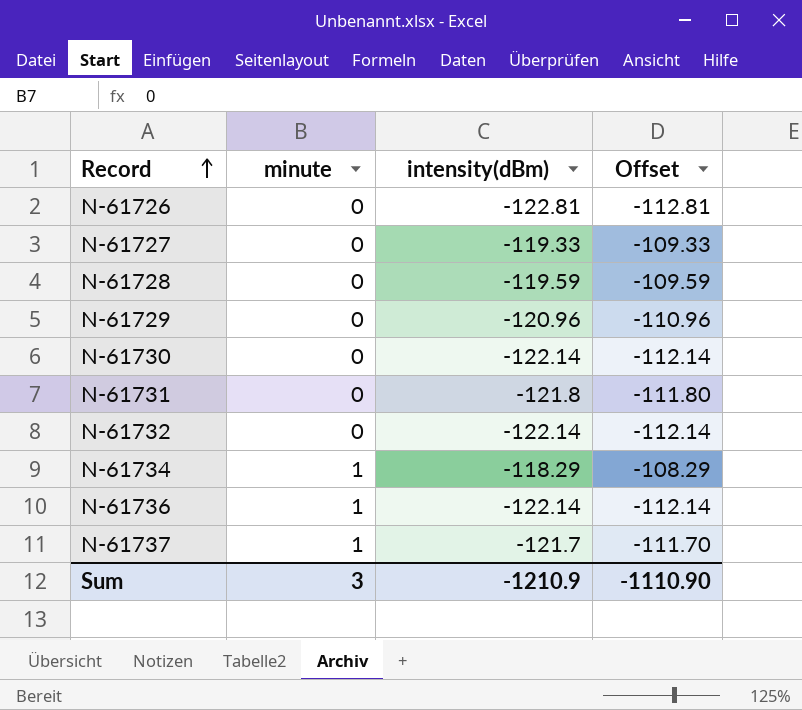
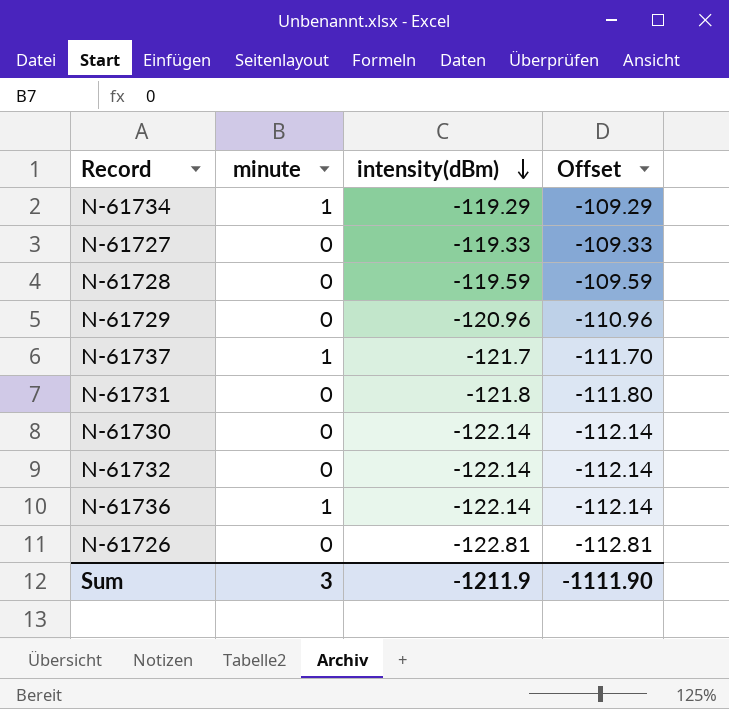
row order: Record ascending -> intensity(dBm) descending
N-61734 | intensity(dBm): -118.29 -> -119.29
N-61734 | Offset: -108.29 -> -109.29
Sum | intensity(dBm): -1210.9 -> -1211.9
Sum | Offset: -1110.90 -> -1111.90

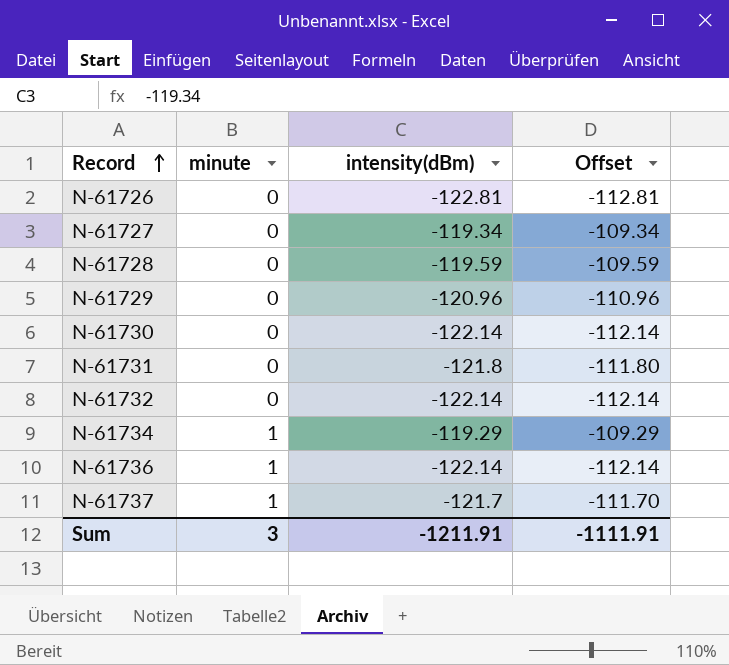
row order: intensity(dBm) descending -> Record ascending
N-61727 | intensity(dBm): -119.33 -> -119.34
N-61727 | Offset: -109.33 -> -109.34
Sum | intensity(dBm): -1211.9 -> -1211.91
Sum | Offset: -1111.90 -> -1111.91

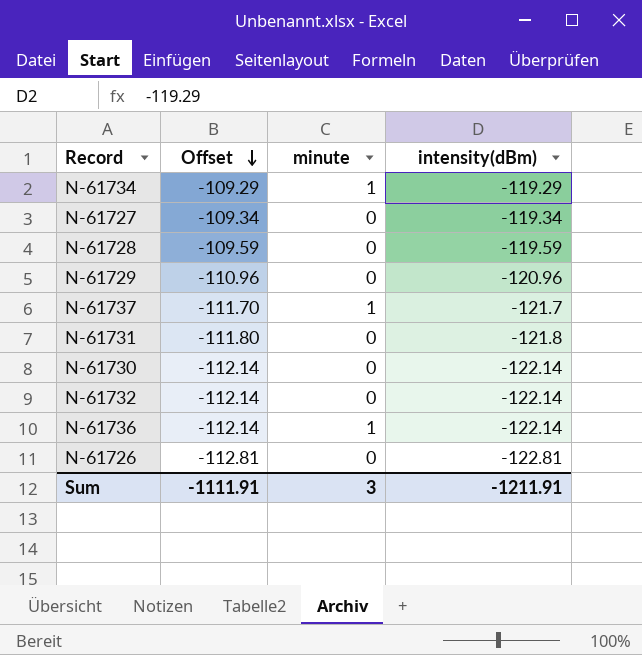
row order: Record ascending -> Offset descending
column Offset | position: 4 -> 2

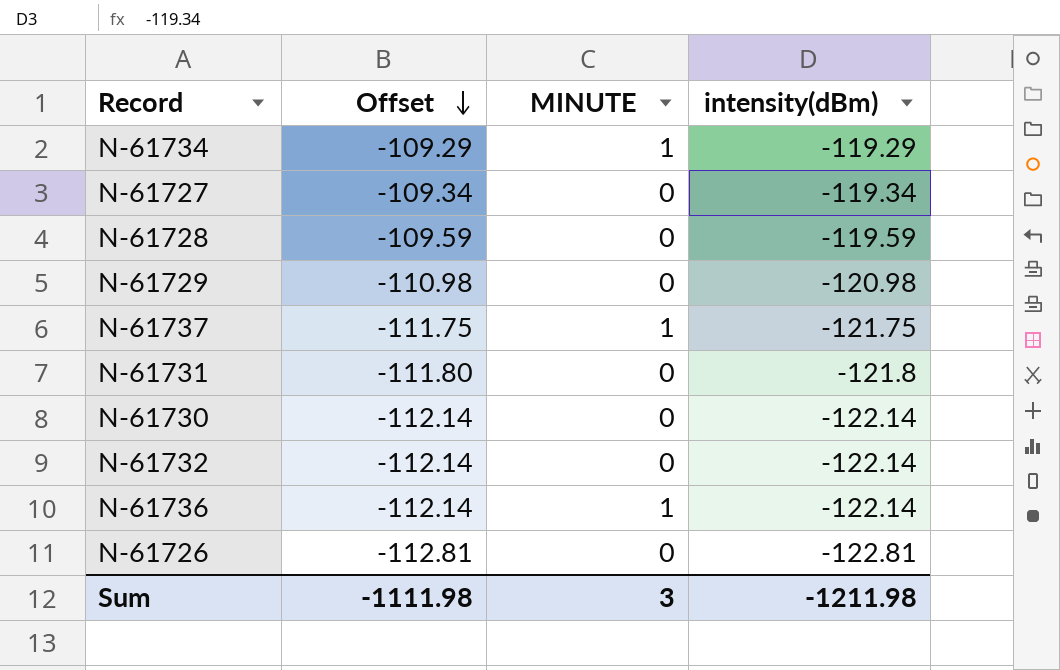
column name: minute -> MINUTE
N-61729 | Offset: -110.96 -> -110.98
N-61729 | intensity(dBm): -120.96 -> -120.98
N-61737 | Offset: -111.70 -> -111.75
N-61737 | intensity(dBm): -121.7 -> -121.75
Sum | Offset: -1111.91 -> -1111.98
Sum | intensity(dBm): -1211.91 -> -1211.98

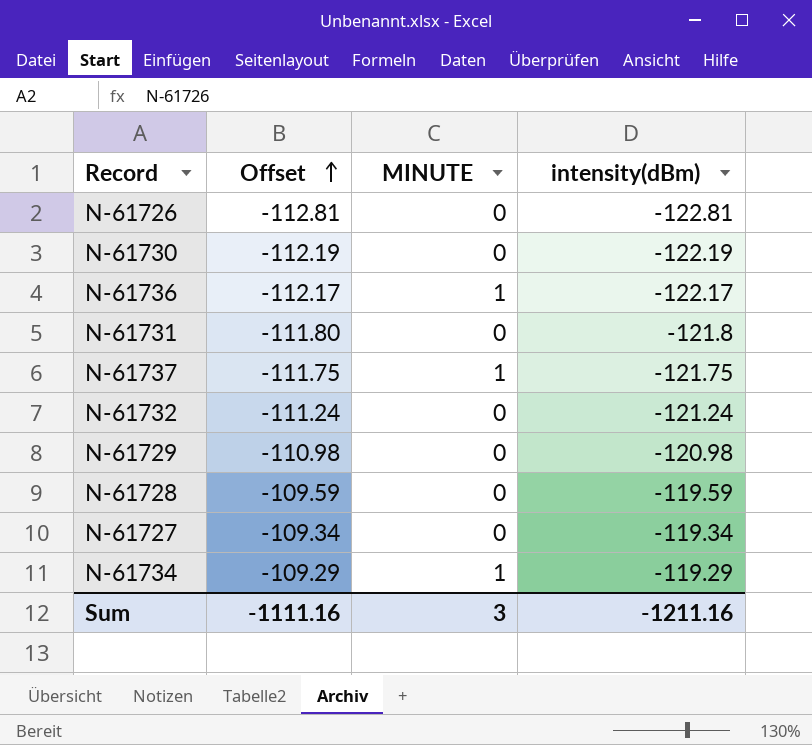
row order: Offset descending -> Offset ascending
N-61730 | Offset: -112.14 -> -112.19
N-61730 | intensity(dBm): -122.14 -> -122.19
N-61736 | Offset: -112.14 -> -112.17
N-61736 | intensity(dBm): -122.14 -> -122.17
N-61732 | Offset: -112.14 -> -111.24
N-61732 | intensity(dBm): -122.14 -> -121.24
Sum | Offset: -1111.98 -> -1111.16
Sum | intensity(dBm): -1211.98 -> -1211.16

